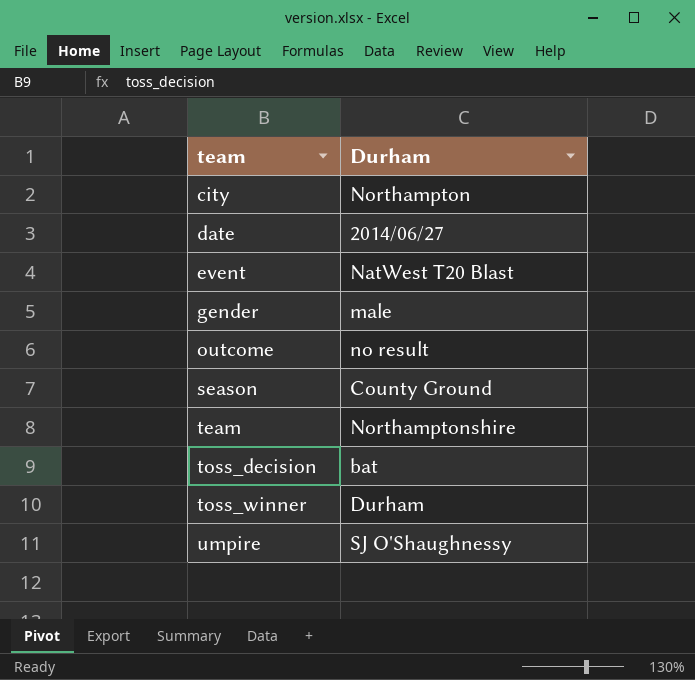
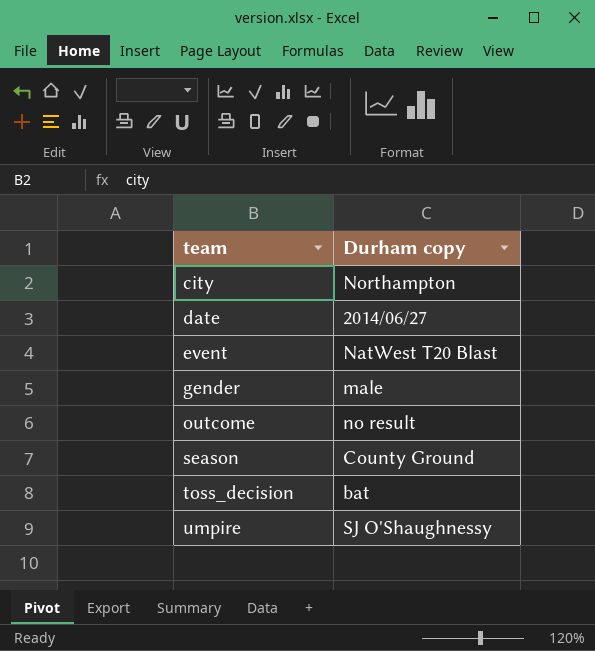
column name: Durham -> Durham copy
row team: Northamptonshire -> none
row toss_winner: Durham -> none

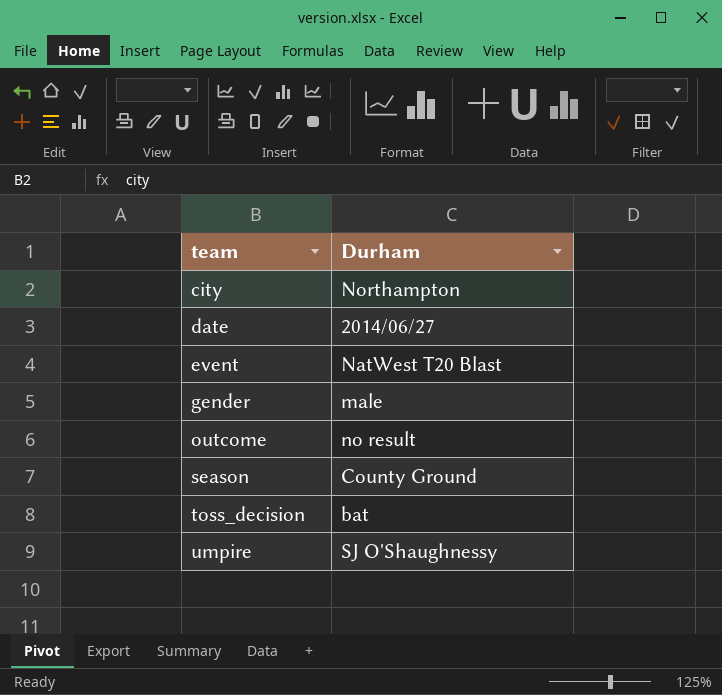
column name: Durham copy -> Durham

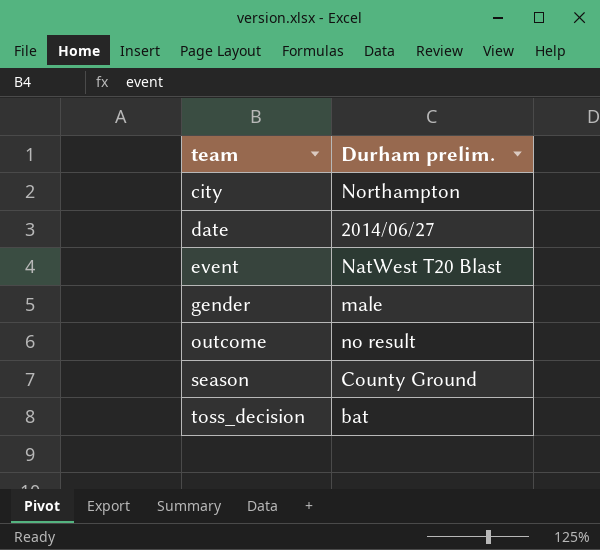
column name: Durham -> Durham prelim.
row umpire: SJ O'Shaughnessy -> none

